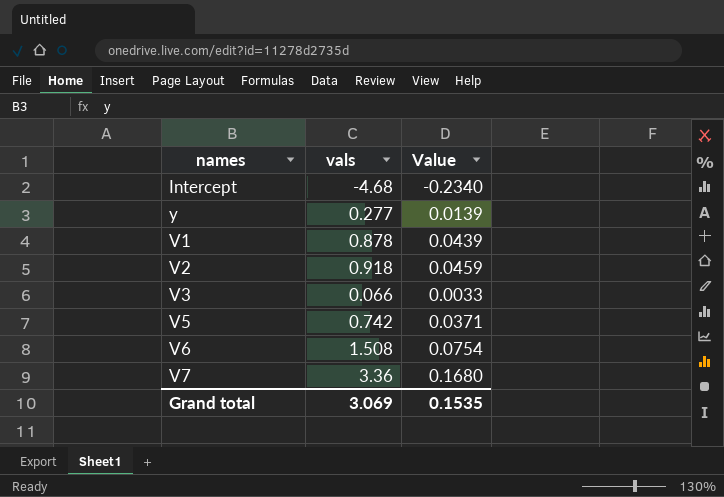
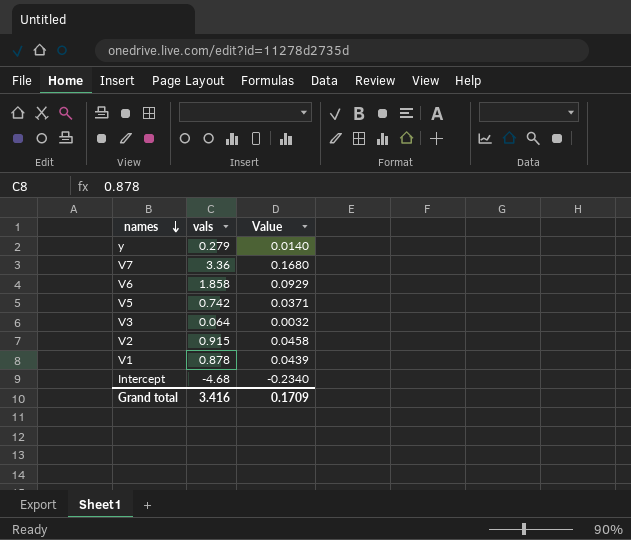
row order: none -> names descending
y | vals: 0.277 -> 0.279
y | Value: 0.0139 -> 0.0140
V6 | vals: 1.508 -> 1.858
V6 | Value: 0.0754 -> 0.0929
V3 | vals: 0.066 -> 0.064
V3 | Value: 0.0033 -> 0.0032
V2 | vals: 0.918 -> 0.915
V2 | Value: 0.0459 -> 0.0458
Grand total | vals: 3.069 -> 3.416
Grand total | Value: 0.1535 -> 0.1709

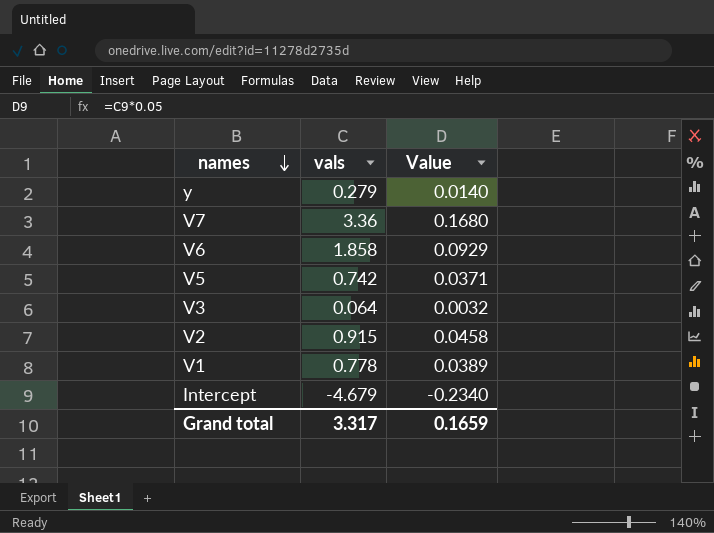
V1 | vals: 0.878 -> 0.778
V1 | Value: 0.0439 -> 0.0389
Intercept | vals: -4.68 -> -4.679
Grand total | vals: 3.416 -> 3.317
Grand total | Value: 0.1709 -> 0.1659

